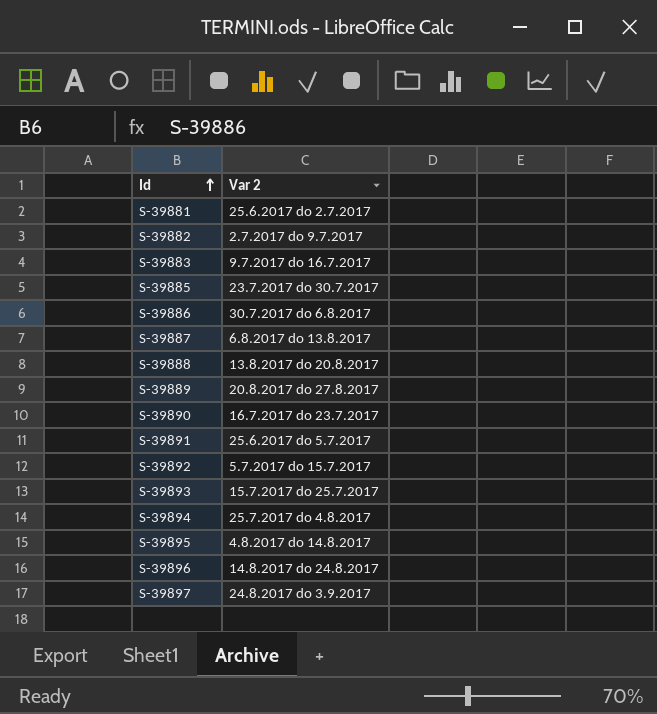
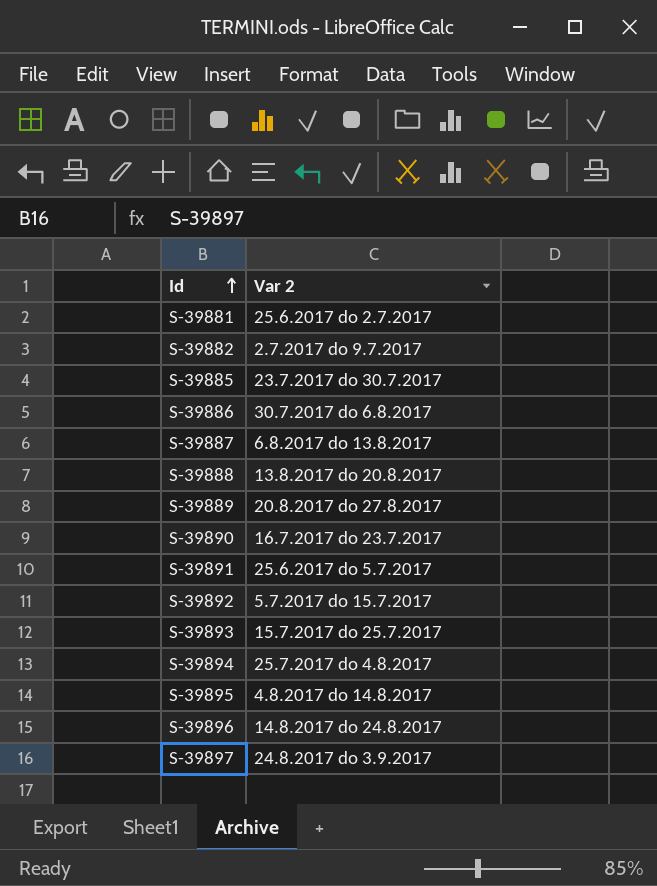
row S-39883: 9.7.2017 do 16.7.2017 -> none

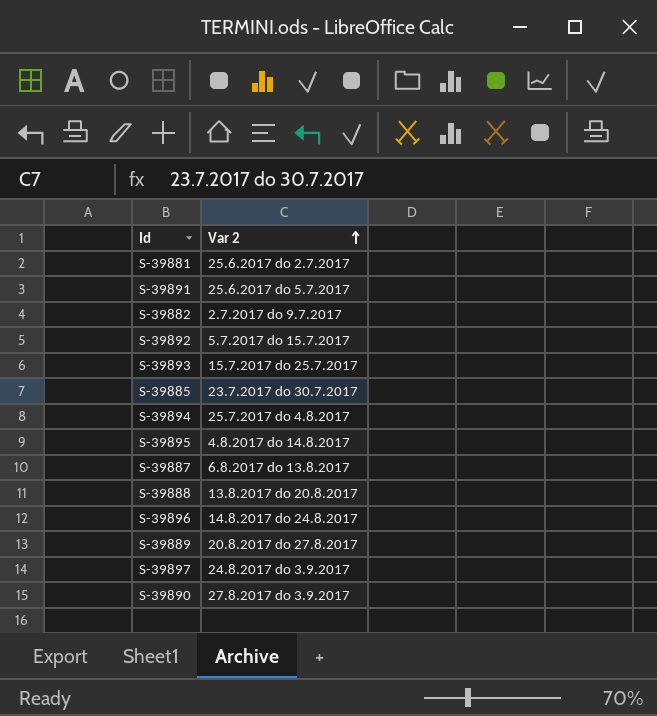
row order: Id ascending -> Var 2 ascending
row S-39886: 30.7.2017 do 6.8.2017 -> none
S-39890 | Var 2: 16.7.2017 do 23.7.2017 -> 27.8.2017 do 3.9.2017

